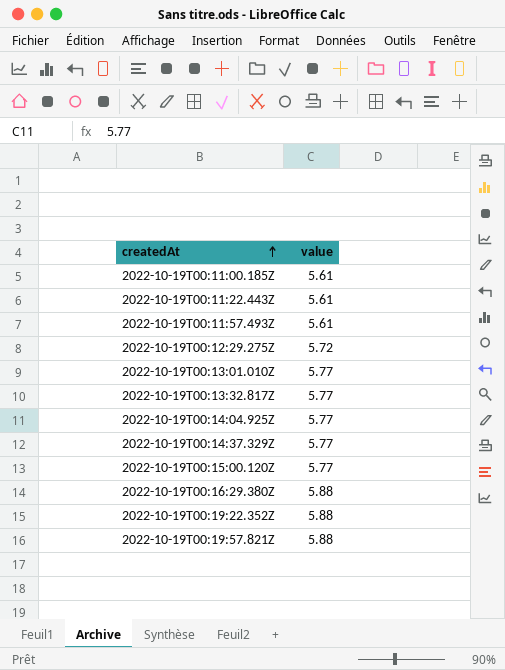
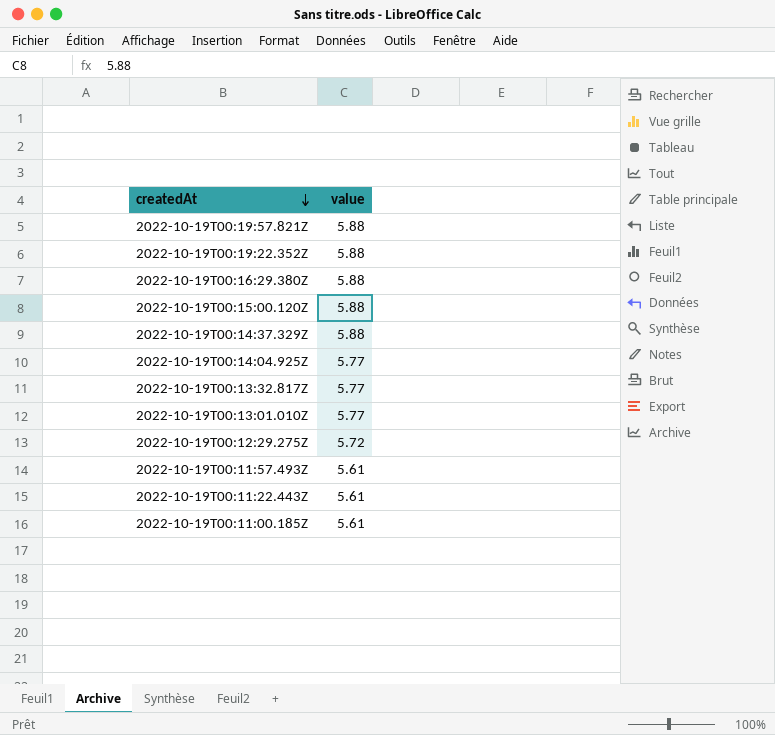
row order: createdAt ascending -> createdAt descending
2022-10-19T00:15:00.120Z | value: 5.77 -> 5.88
2022-10-19T00:14:37.329Z | value: 5.77 -> 5.88

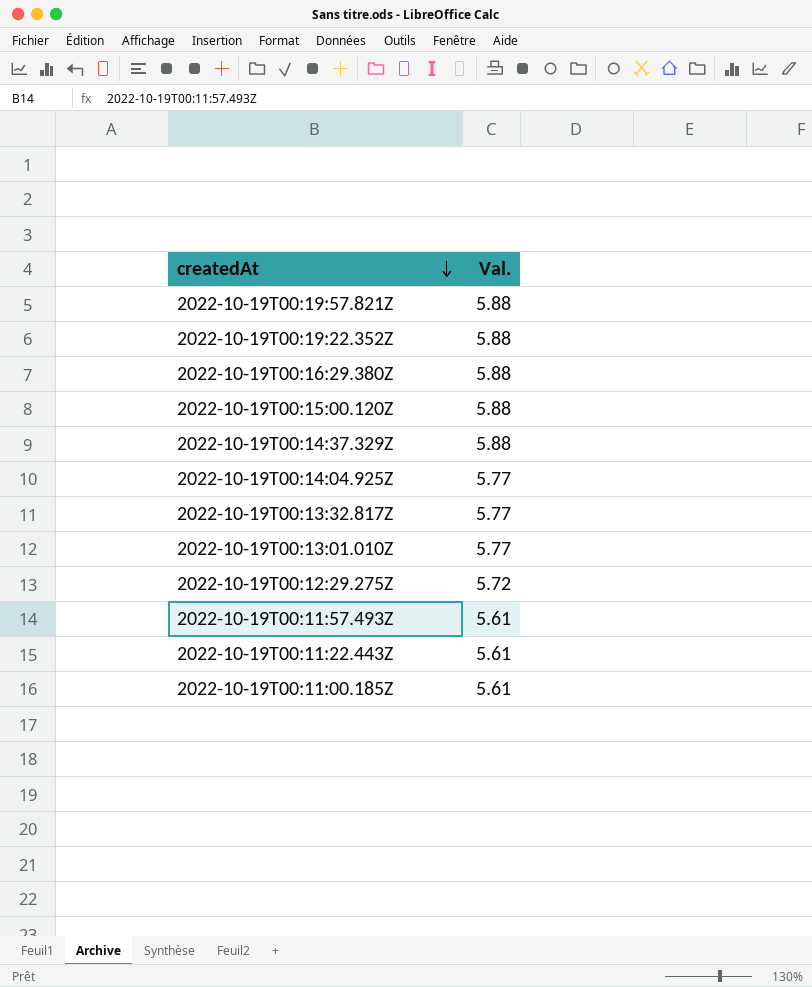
column name: value -> Val.

